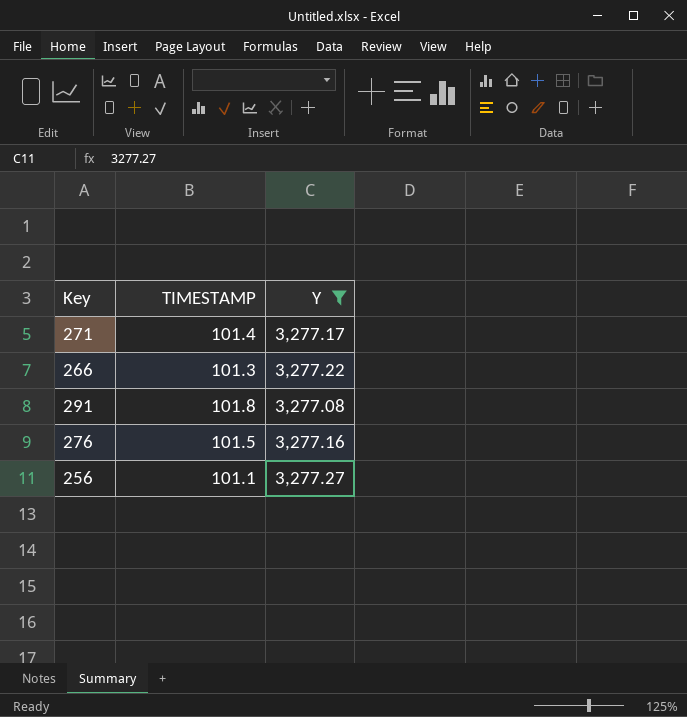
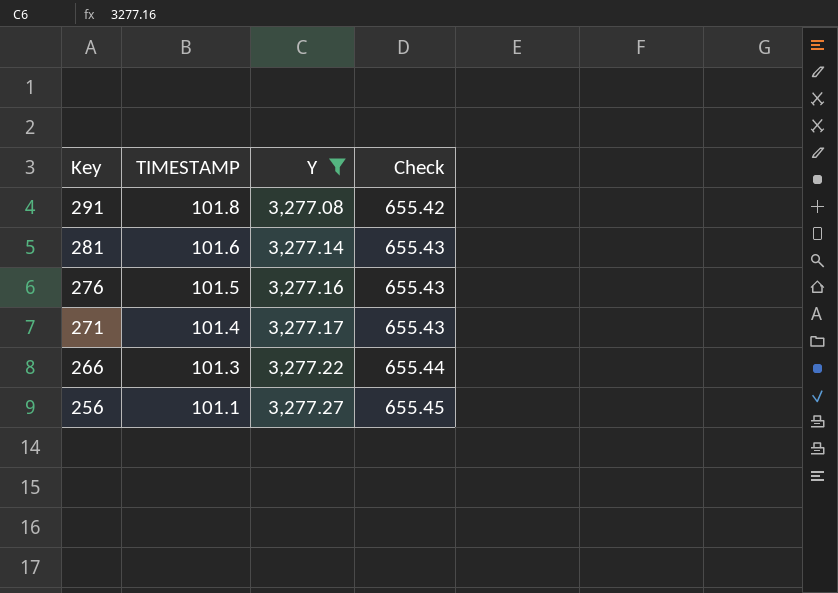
row order: none -> Key descending
column Check | formula: none -> [Y] * 0.2
row 281: none -> 101.6 | 3,277.14 | 655.43

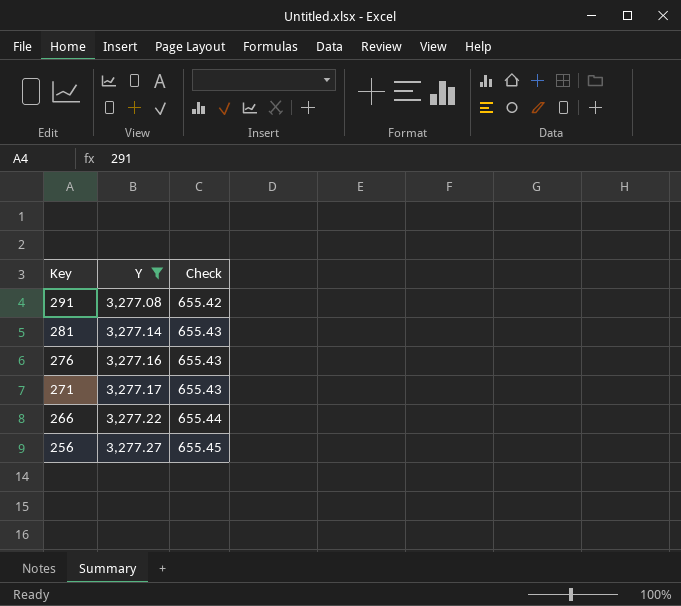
column TIMESTAMP | position: 2 -> none

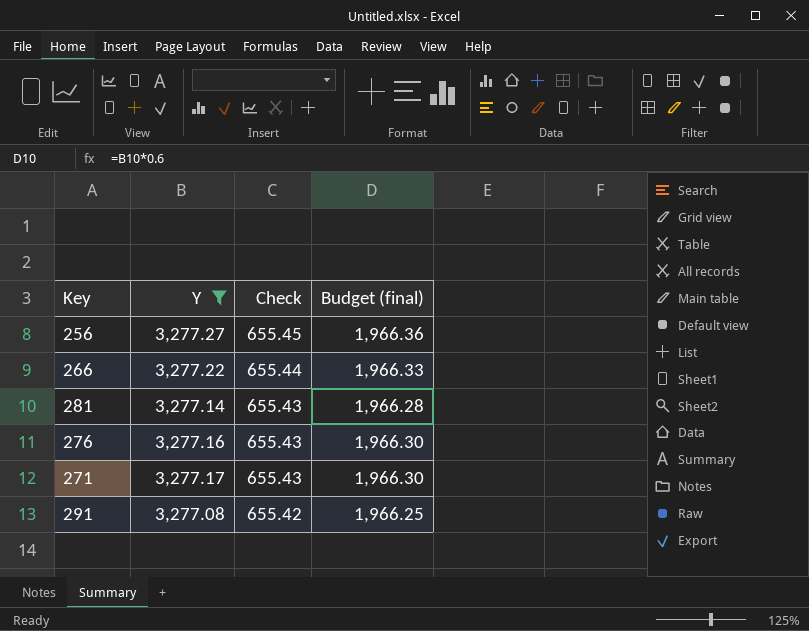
row order: Key descending -> Check descending
column Budget (final) | formula: none -> [Y] * 0.6

